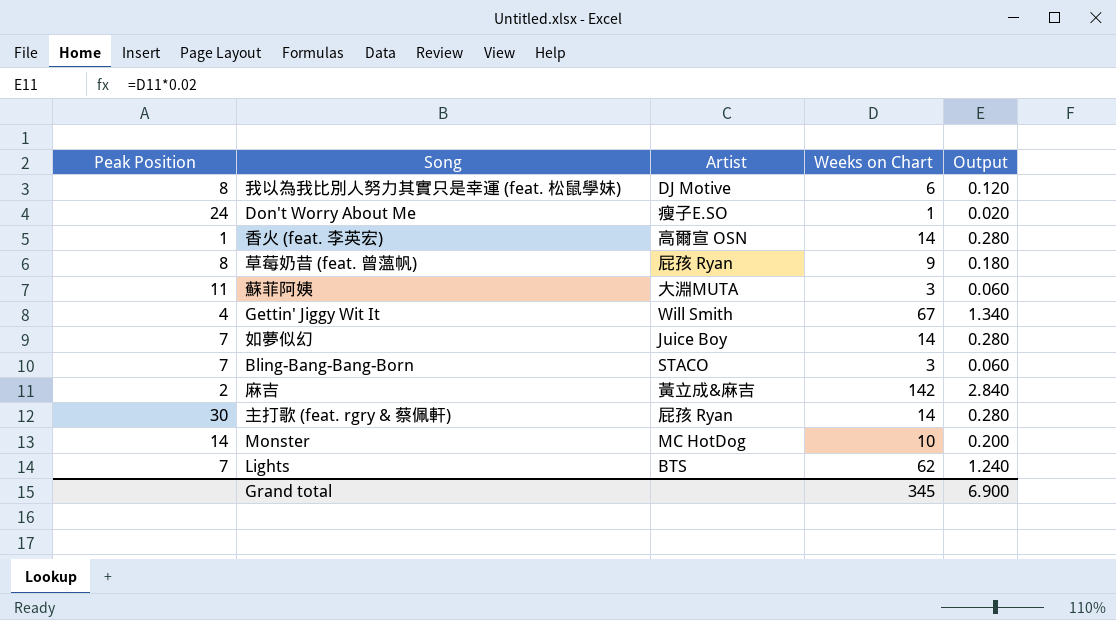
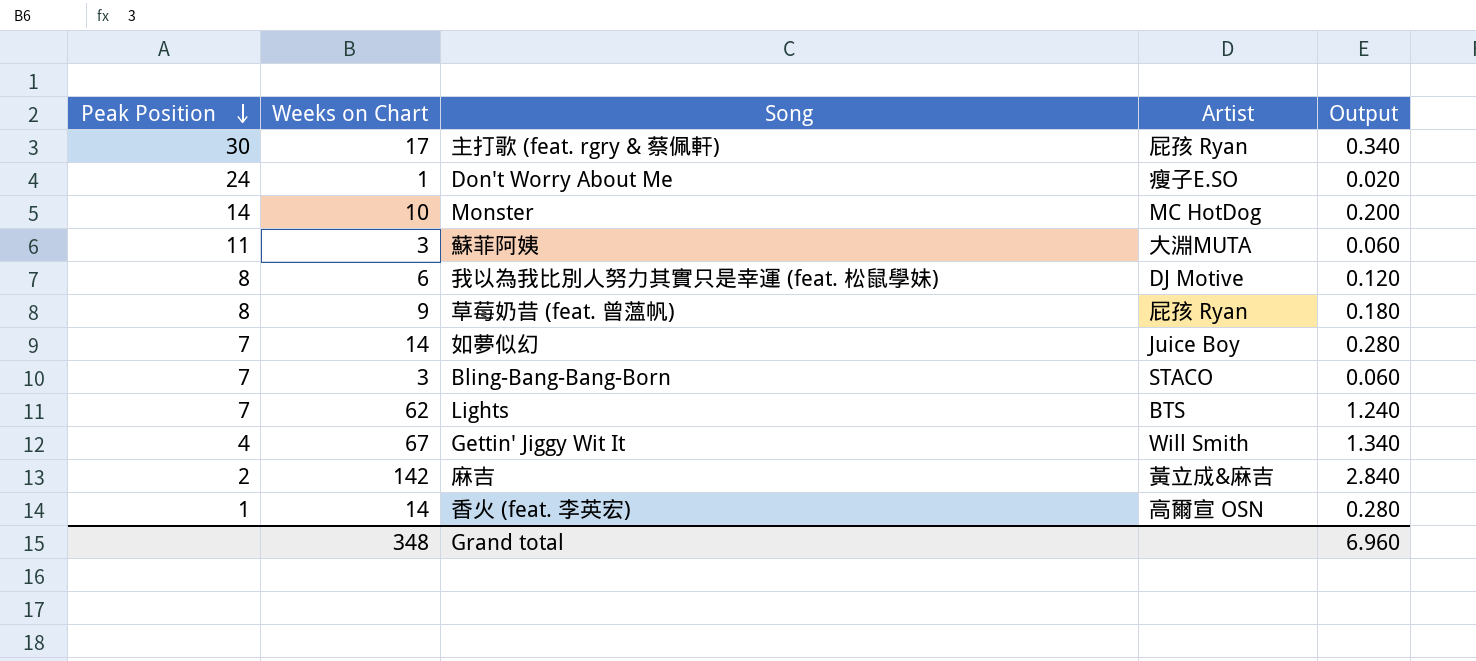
row order: none -> Peak Position descending
column Weeks on Chart | position: 4 -> 2
主打歌 (feat. rgry & 蔡佩軒) | Weeks on Chart: 14 -> 17
主打歌 (feat. rgry & 蔡佩軒) | Output: 0.280 -> 0.340
Grand total | Weeks on Chart: 345 -> 348
Grand total | Output: 6.900 -> 6.960

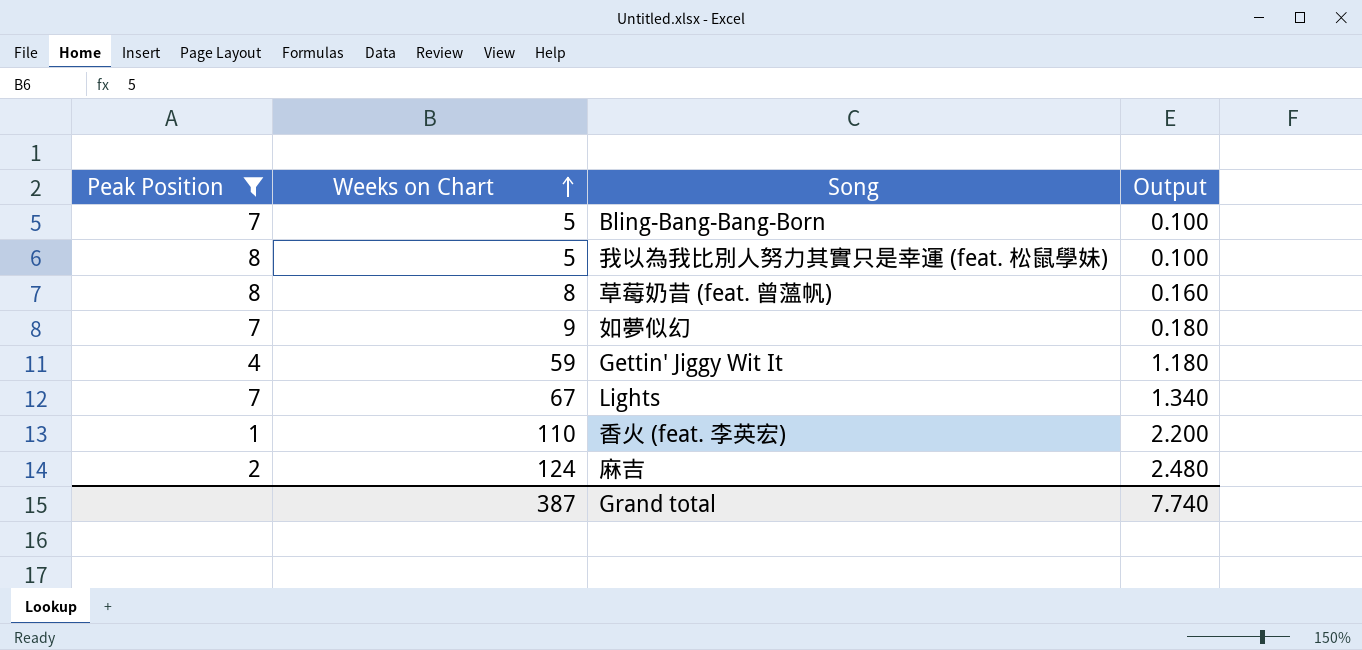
filter: none -> Peak Position <= 8
row order: Peak Position descending -> Weeks on Chart ascending
column Artist | position: 4 -> none
Bling-Bang-Bang-Born | Weeks on Chart: 3 -> 5
Bling-Bang-Bang-Born | Output: 0.060 -> 0.100
我以為我比別人努力其實只是幸運 (feat. 松鼠學妹) | Weeks on Chart: 6 -> 5
我以為我比別人努力其實只是幸運 (feat. 松鼠學妹) | Output: 0.120 -> 0.100
草莓奶昔 (feat. 曾薀帆) | Weeks on Chart: 9 -> 8
草莓奶昔 (feat. 曾薀帆) | Output: 0.180 -> 0.160
如夢似幻 | Weeks on Chart: 14 -> 9
如夢似幻 | Output: 0.280 -> 0.180
Gettin' Jiggy Wit It | Weeks on Chart: 67 -> 59
Gettin' Jiggy Wit It | Output: 1.340 -> 1.180
Lights | Weeks on Chart: 62 -> 67
Lights | Output: 1.240 -> 1.340
香火 (feat. 李英宏) | Weeks on Chart: 14 -> 110
香火 (feat. 李英宏) | Output: 0.280 -> 2.200
麻吉 | Weeks on Chart: 142 -> 124
麻吉 | Output: 2.840 -> 2.480
Grand total | Weeks on Chart: 348 -> 387
Grand total | Output: 6.960 -> 7.740

